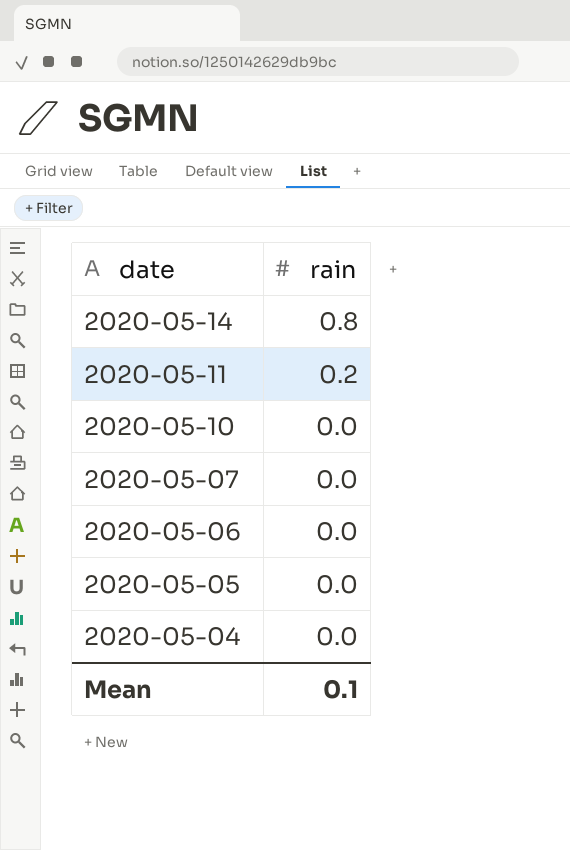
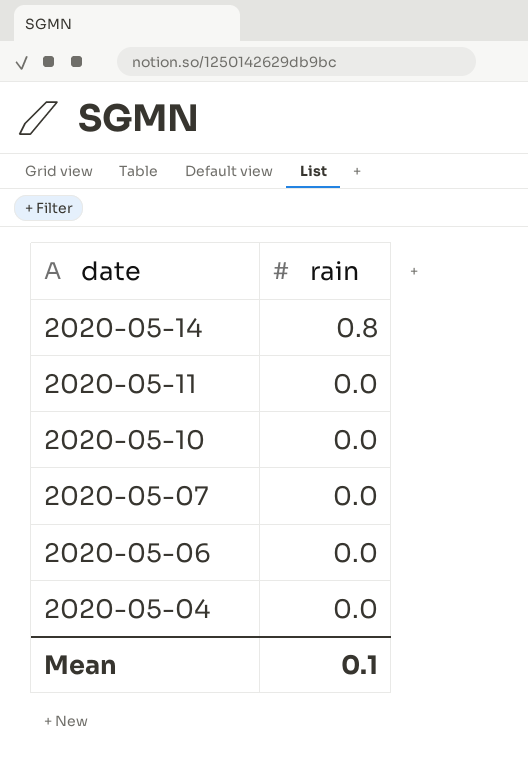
row 2020-05-05: 0.0 -> none
2020-05-11 | rain: 0.2 -> 0.0

